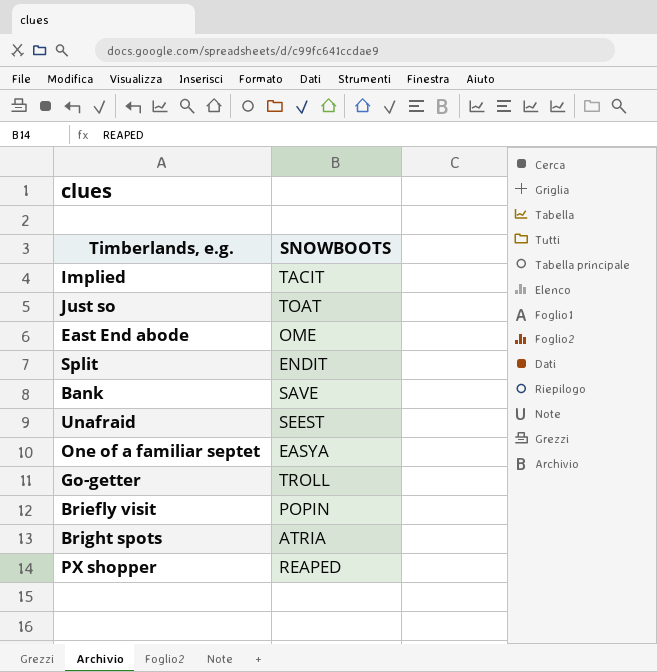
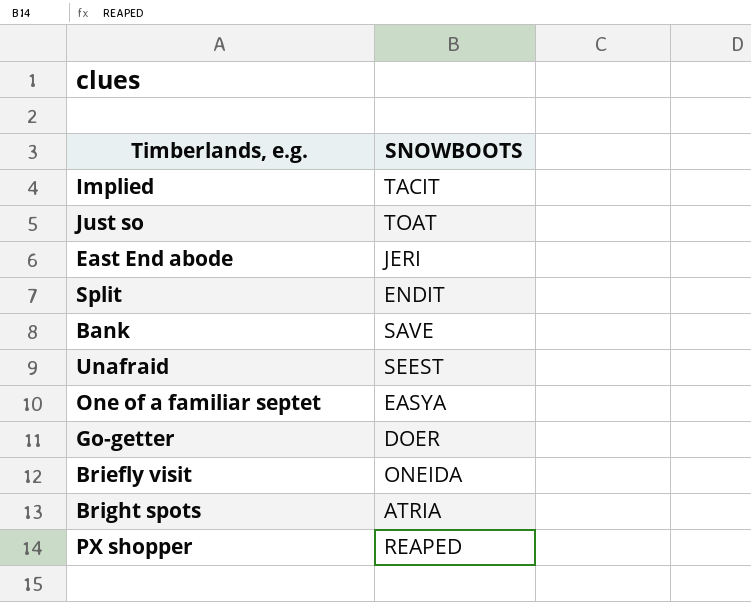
East End abode | SNOWBOOTS: OME -> JERI
Go-getter | SNOWBOOTS: TROLL -> DOER
Briefly visit | SNOWBOOTS: POPIN -> ONEIDA

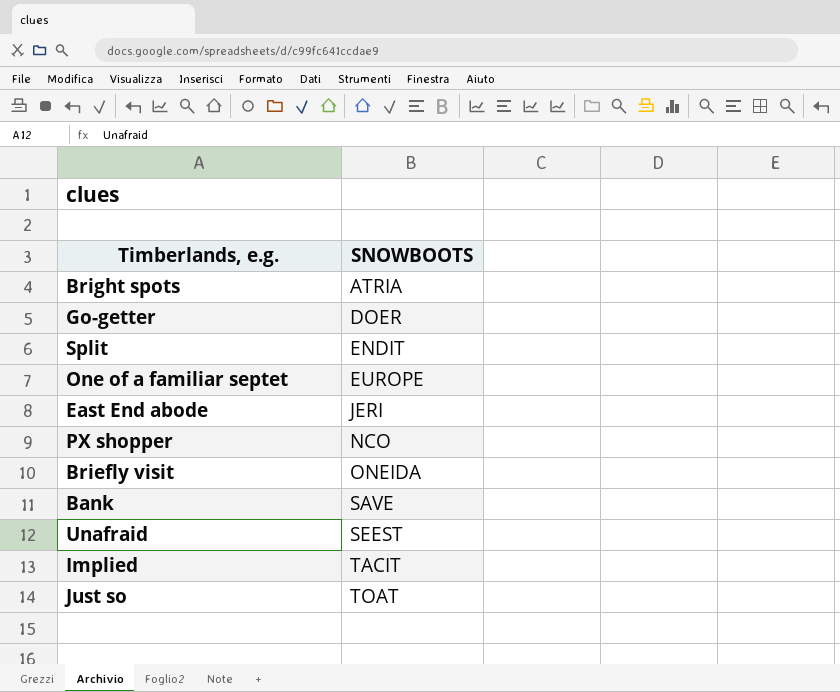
row order: none -> SNOWBOOTS ascending
One of a familiar septet | SNOWBOOTS: EASYA -> EUROPE
PX shopper | SNOWBOOTS: REAPED -> NCO

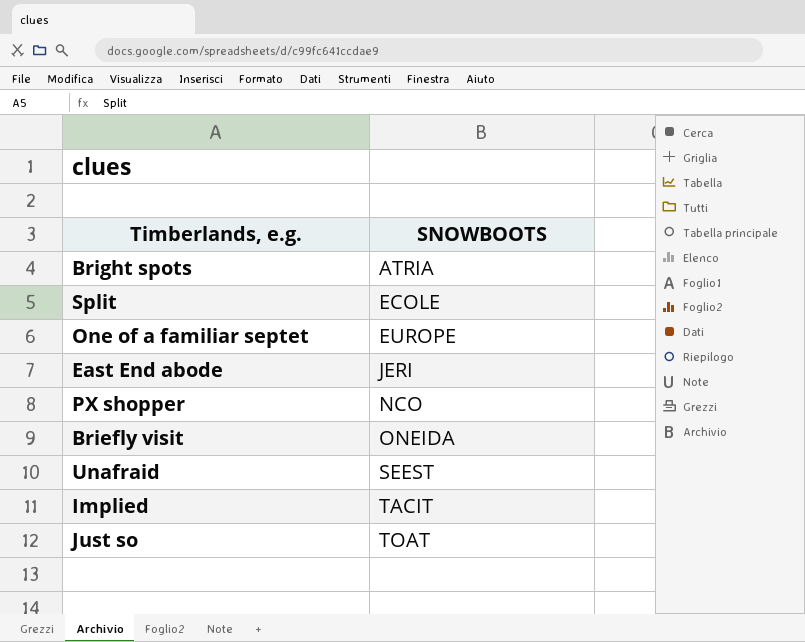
row Go-getter: DOER -> none
row Bank: SAVE -> none
Split | SNOWBOOTS: ENDIT -> ECOLE

